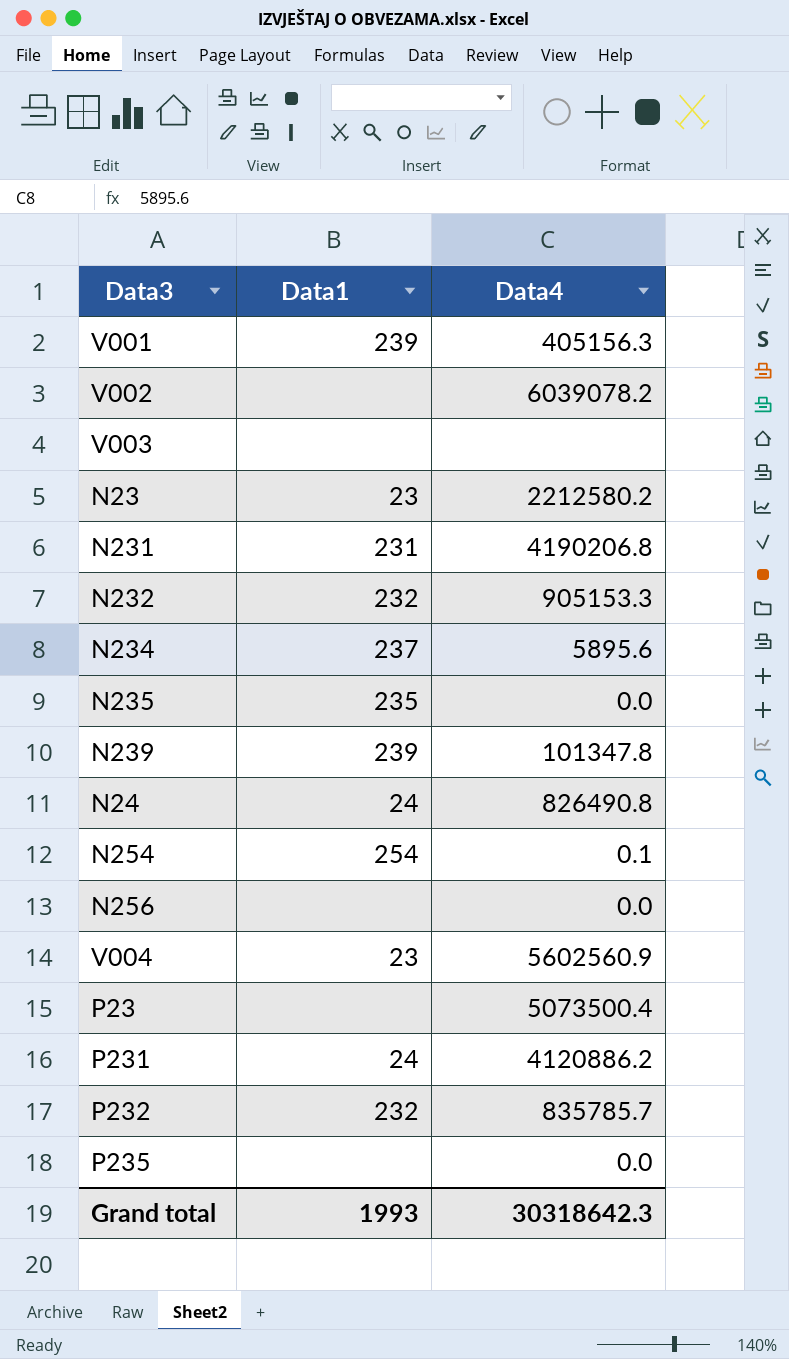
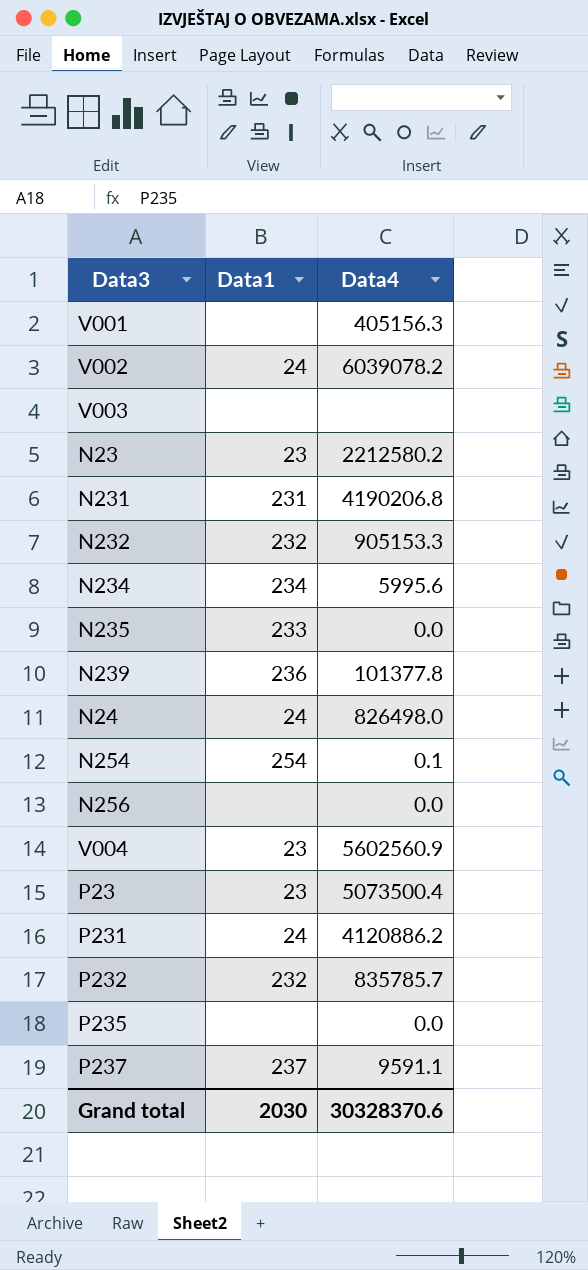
V001 | Data1: 239 -> none
V002 | Data1: none -> 24
N234 | Data1: 237 -> 234
N234 | Data4: 5895.6 -> 5995.6
N235 | Data1: 235 -> 233
N239 | Data1: 239 -> 236
N239 | Data4: 101347.8 -> 101377.8
N24 | Data4: 826490.8 -> 826498.0
P23 | Data1: none -> 23
row P237: none -> 237 | 9591.1
Grand total | Data1: 1993 -> 2030
Grand total | Data4: 30318642.3 -> 30328370.6

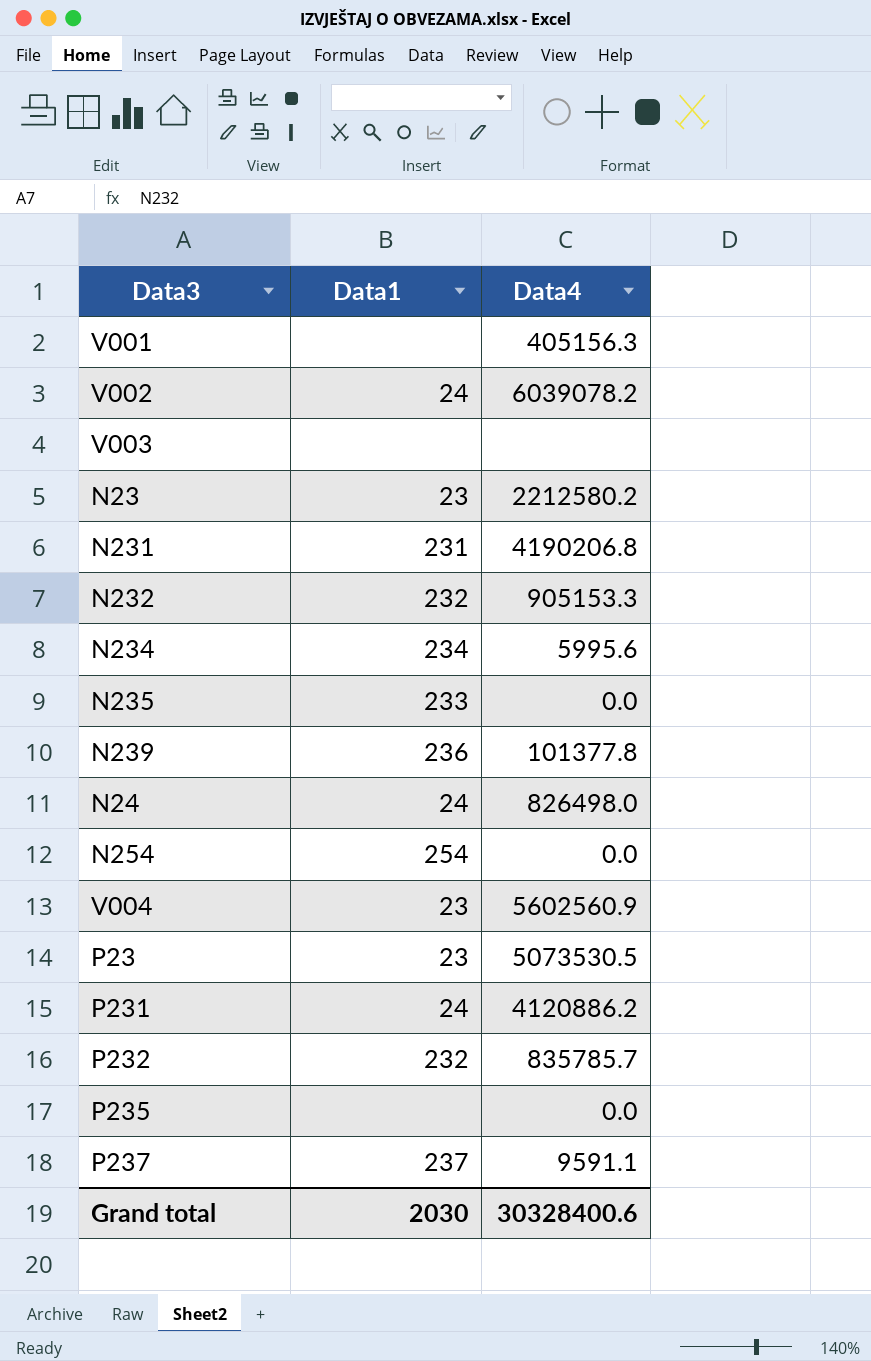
row N256: none | 0.0 -> none
N254 | Data4: 0.1 -> 0.0
P23 | Data4: 5073500.4 -> 5073530.5
Grand total | Data4: 30328370.6 -> 30328400.6

